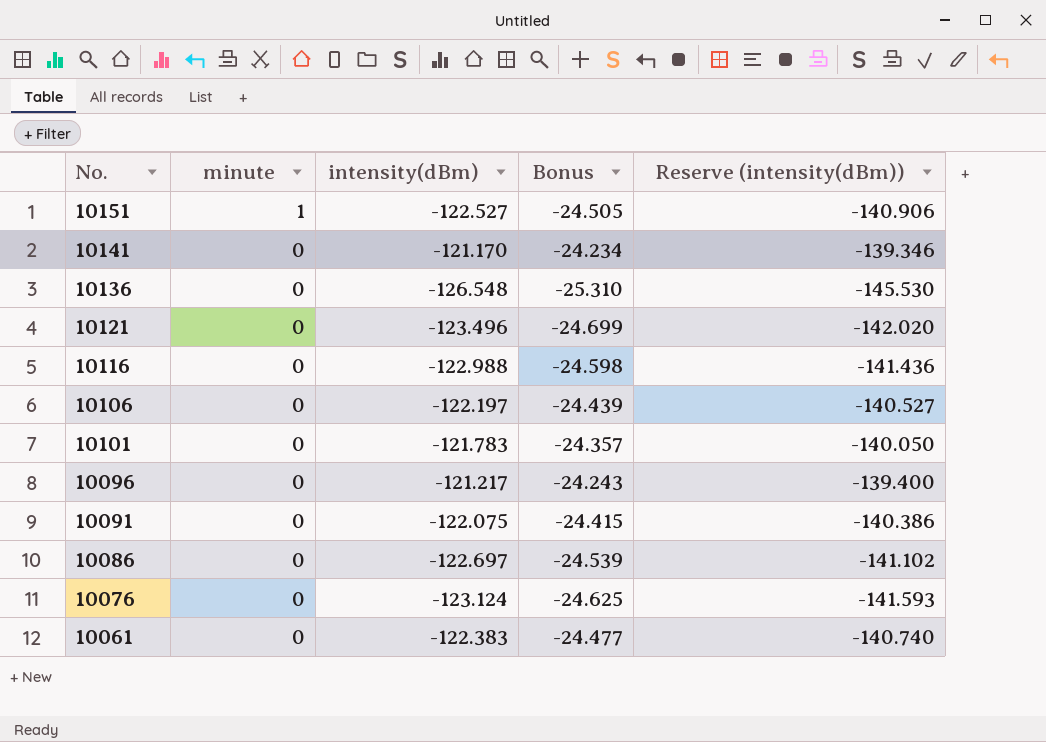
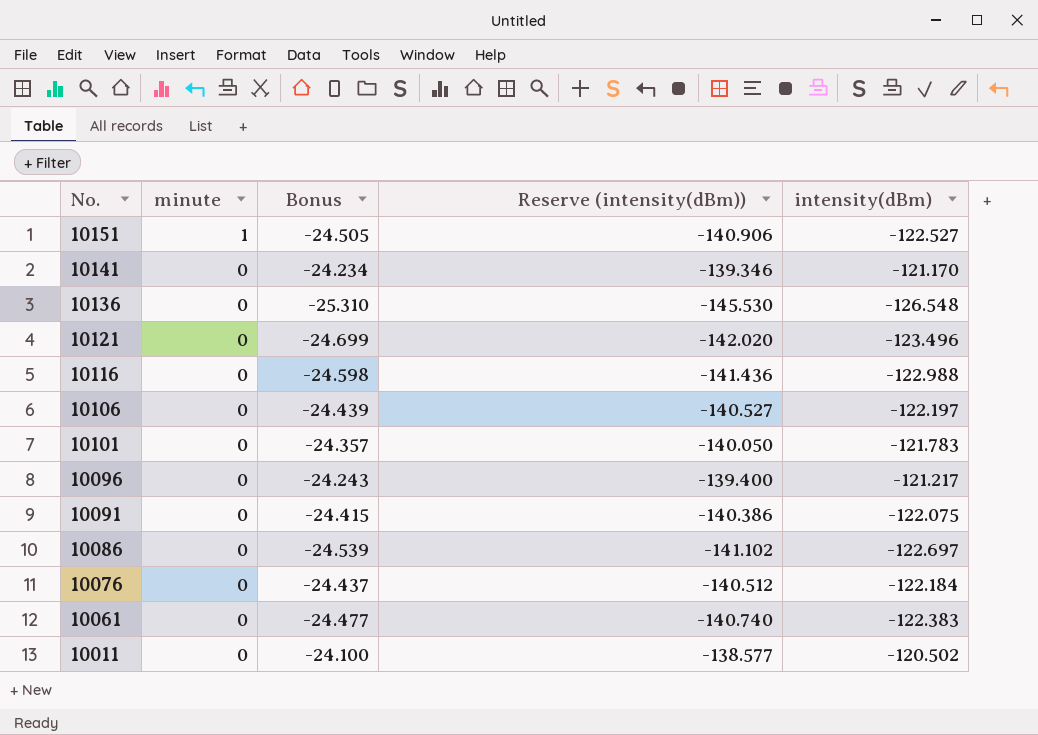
column intensity(dBm) | position: 3 -> 5
10076 | Bonus: -24.625 -> -24.437
10076 | Reserve (intensity(dBm)): -141.593 -> -140.512
10076 | intensity(dBm): -123.124 -> -122.184
row 10011: none -> 0 | -24.100 | -138.577 | -120.502

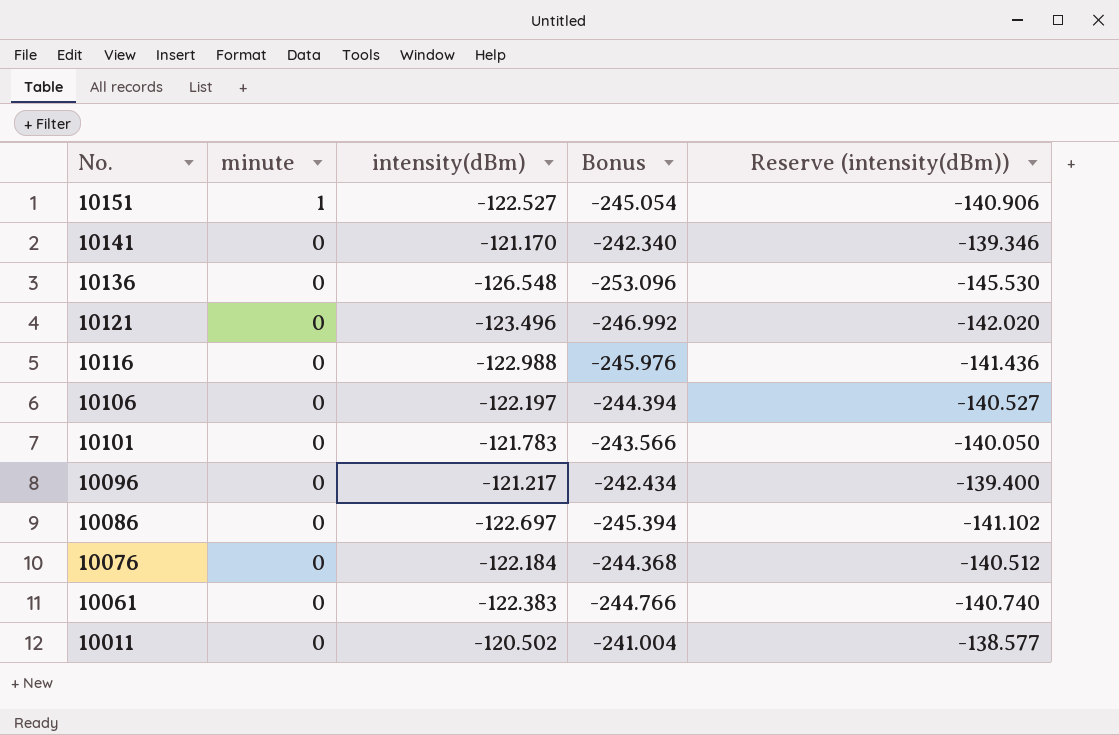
column intensity(dBm) | position: 5 -> 3
column Bonus | formula: [intensity(dBm)] * 0.2 -> [intensity(dBm)] * 2
row 10091: 0 | -24.415 | -140.386 | -122.075 -> none

